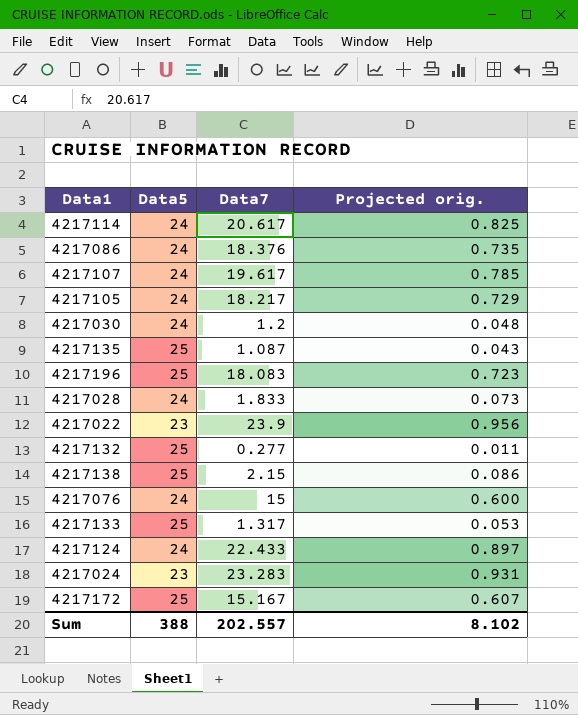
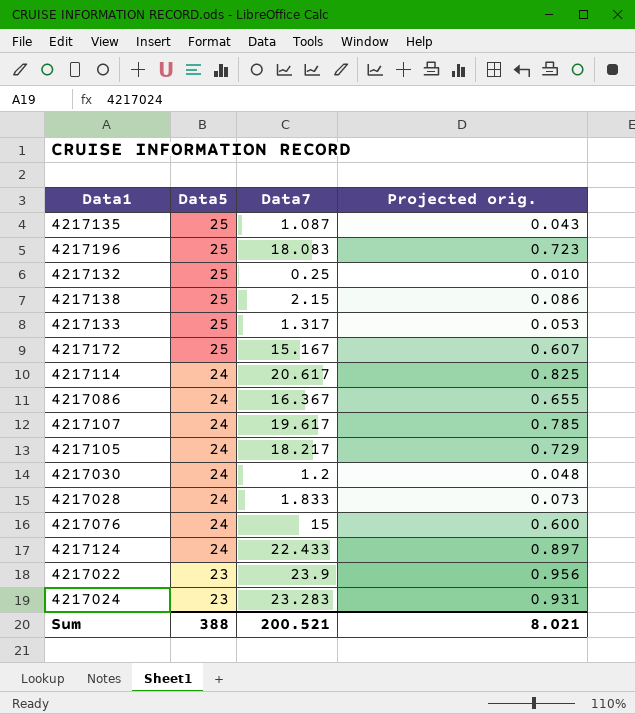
row order: none -> Data5 descending
4217132 | Data7: 0.277 -> 0.25
4217132 | Projected orig.: 0.011 -> 0.010
4217086 | Data7: 18.376 -> 16.367
4217086 | Projected orig.: 0.735 -> 0.655
Sum | Data7: 202.557 -> 200.521
Sum | Projected orig.: 8.102 -> 8.021

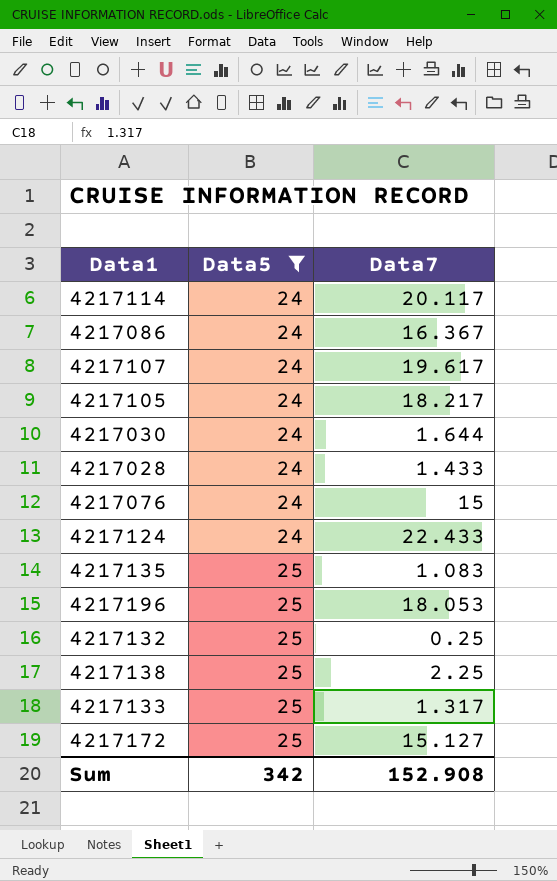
filter: none -> Data5 != 23
row order: Data5 descending -> Data5 ascending
column Projected orig. | formula: [Data7] * 0.04 -> none
4217114 | Data7: 20.617 -> 20.117
4217030 | Data7: 1.2 -> 1.644
4217028 | Data7: 1.833 -> 1.433
4217135 | Data7: 1.087 -> 1.083
4217196 | Data7: 18.083 -> 18.053
4217138 | Data7: 2.15 -> 2.25
4217172 | Data7: 15.167 -> 15.127
Sum | Data5: 388 -> 342
Sum | Data7: 200.521 -> 152.908

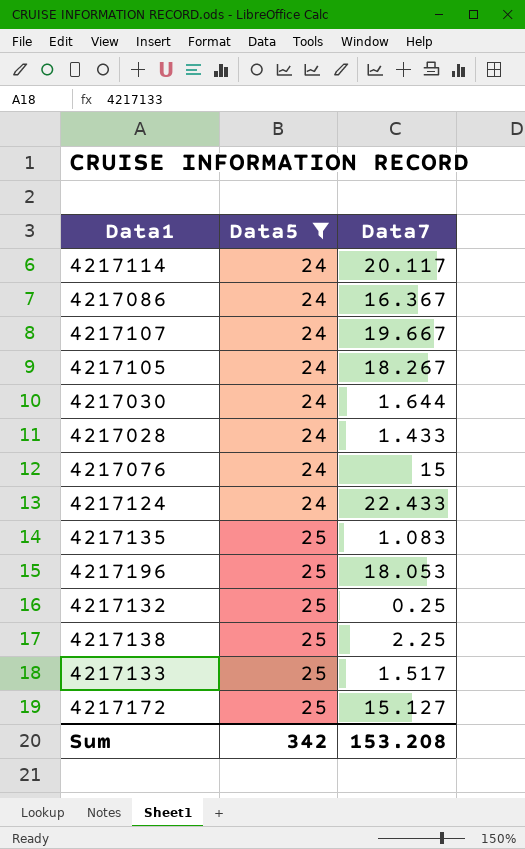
4217107 | Data7: 19.617 -> 19.667
4217105 | Data7: 18.217 -> 18.267
4217133 | Data7: 1.317 -> 1.517
Sum | Data7: 152.908 -> 153.208

